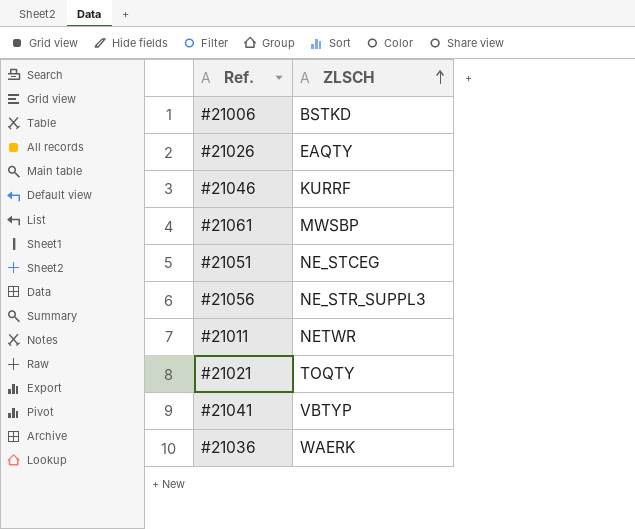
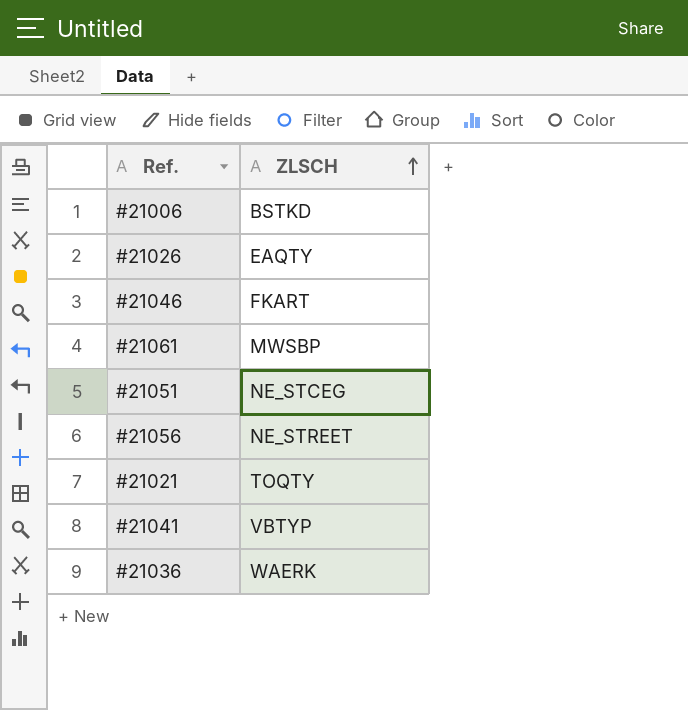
row #21011: NETWR -> none
#21046 | ZLSCH: KURRF -> FKART
#21056 | ZLSCH: NE_STR_SUPPL3 -> NE_STREET

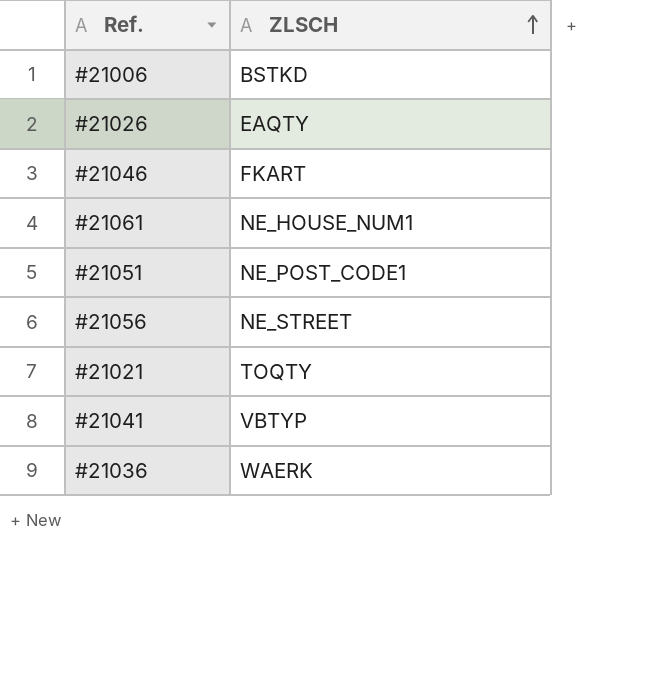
#21061 | ZLSCH: MWSBP -> NE_HOUSE_NUM1
#21051 | ZLSCH: NE_STCEG -> NE_POST_CODE1

